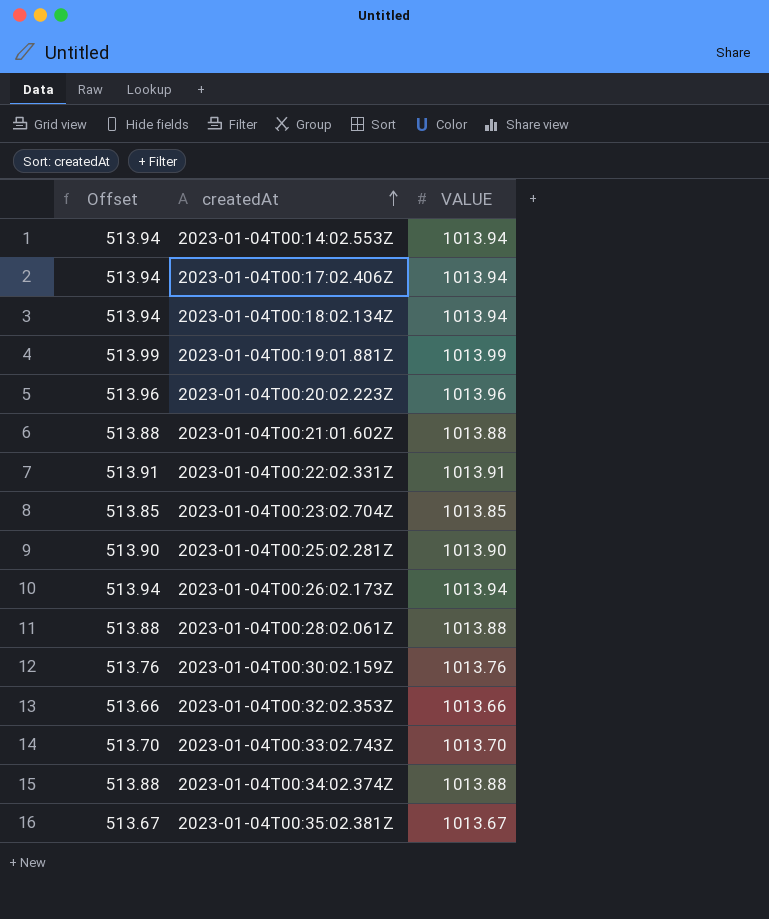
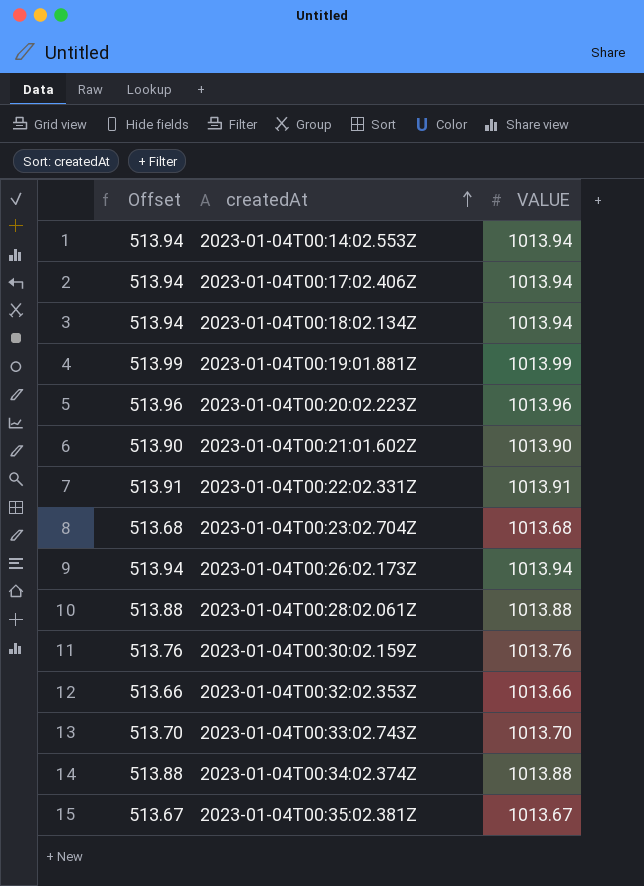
row 2023-01-04T00:25:02.281Z: 513.90 | 1013.90 -> none
2023-01-04T00:21:01.602Z | Offset: 513.88 -> 513.90
2023-01-04T00:21:01.602Z | VALUE: 1013.88 -> 1013.90
2023-01-04T00:23:02.704Z | Offset: 513.85 -> 513.68
2023-01-04T00:23:02.704Z | VALUE: 1013.85 -> 1013.68

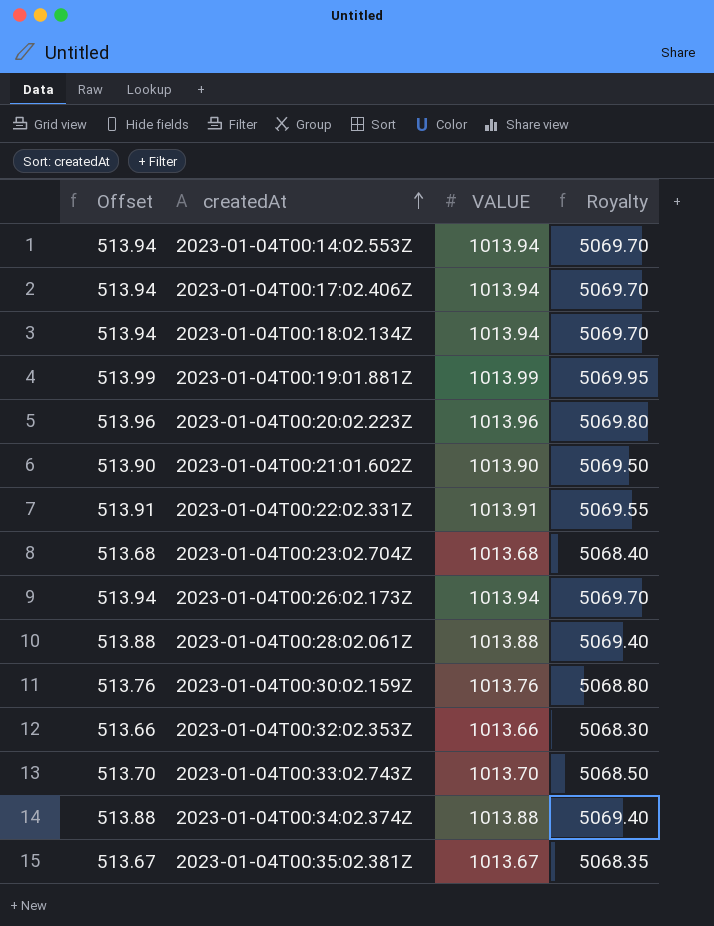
column Royalty | formula: none -> [VALUE] * 5

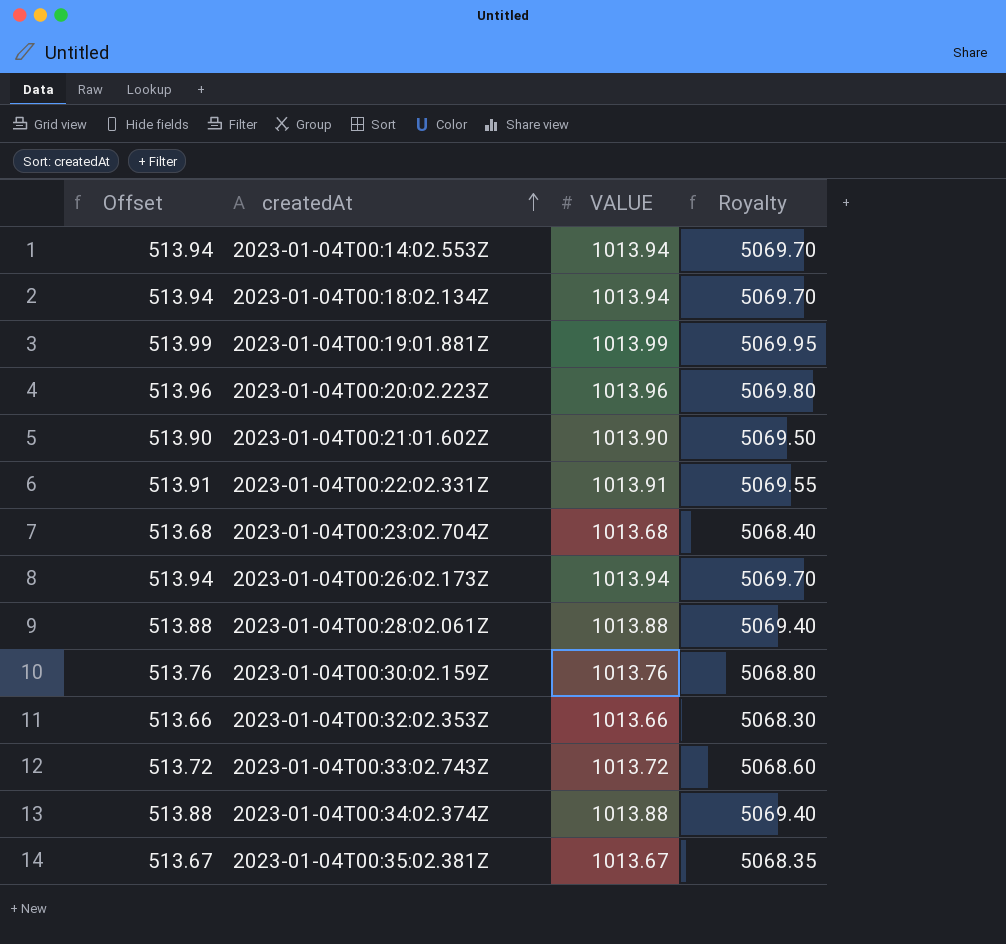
row 2023-01-04T00:17:02.406Z: 513.94 | 1013.94 | 5069.70 -> none
2023-01-04T00:33:02.743Z | Offset: 513.70 -> 513.72
2023-01-04T00:33:02.743Z | VALUE: 1013.70 -> 1013.72
2023-01-04T00:33:02.743Z | Royalty: 5068.50 -> 5068.60

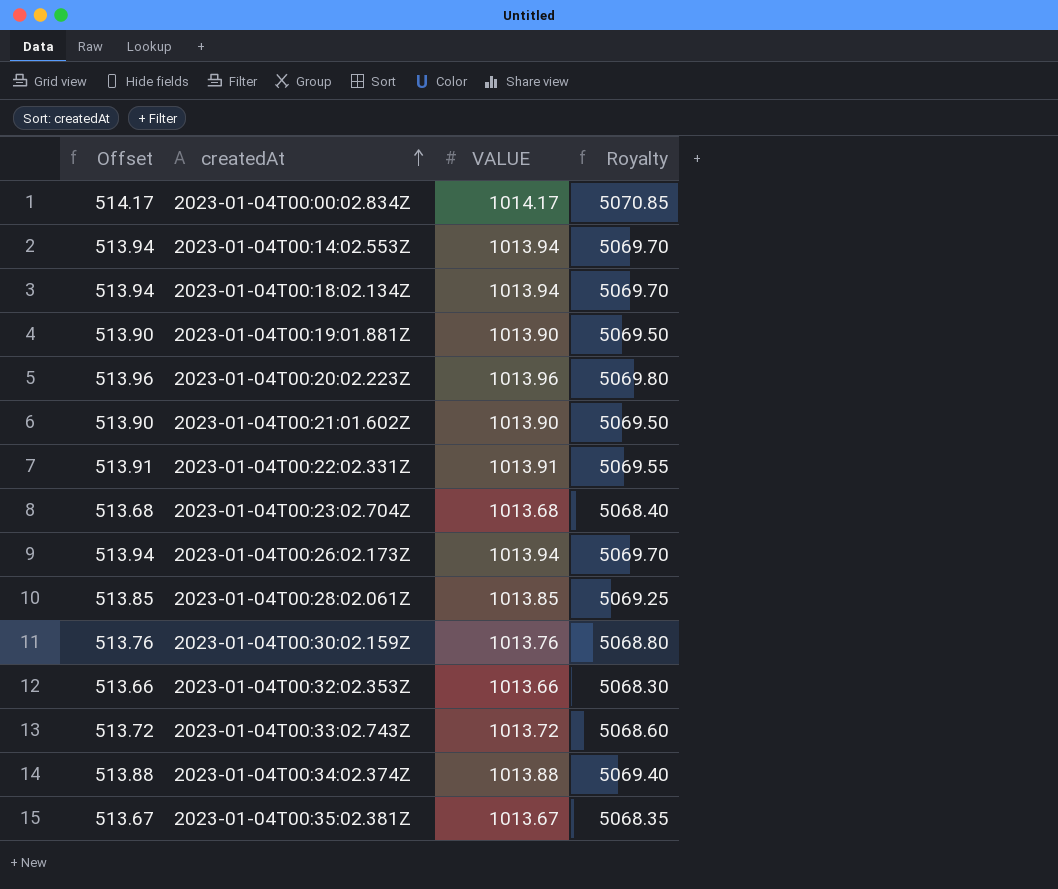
row 2023-01-04T00:00:02.834Z: none -> 514.17 | 1014.17 | 5070.85
2023-01-04T00:19:01.881Z | Offset: 513.99 -> 513.90
2023-01-04T00:19:01.881Z | VALUE: 1013.99 -> 1013.90
2023-01-04T00:19:01.881Z | Royalty: 5069.95 -> 5069.50
2023-01-04T00:28:02.061Z | Offset: 513.88 -> 513.85
2023-01-04T00:28:02.061Z | VALUE: 1013.88 -> 1013.85
2023-01-04T00:28:02.061Z | Royalty: 5069.40 -> 5069.25

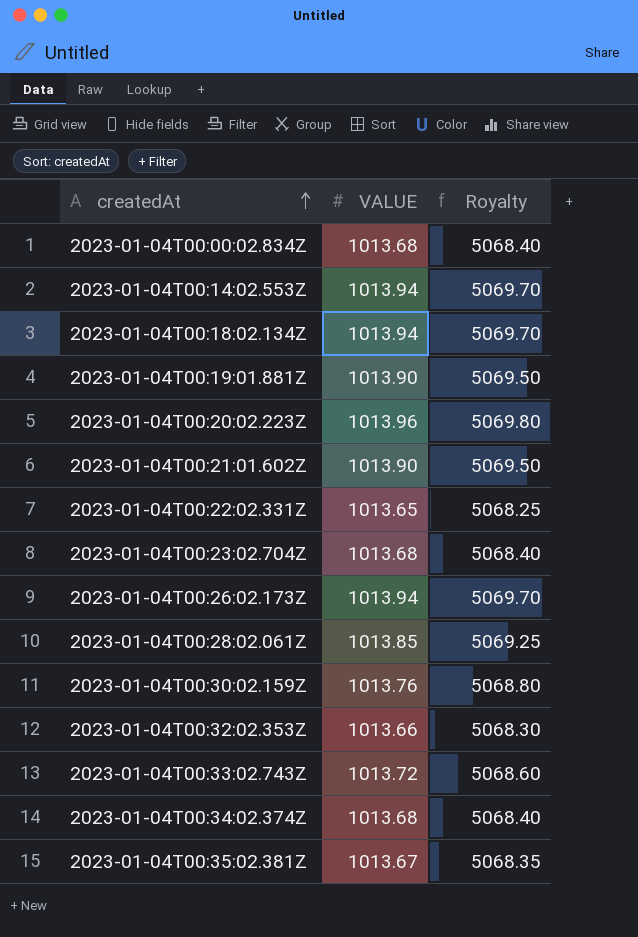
column Offset | formula: [VALUE] - 500 -> none
2023-01-04T00:00:02.834Z | VALUE: 1014.17 -> 1013.68
2023-01-04T00:00:02.834Z | Royalty: 5070.85 -> 5068.40
2023-01-04T00:22:02.331Z | VALUE: 1013.91 -> 1013.65
2023-01-04T00:22:02.331Z | Royalty: 5069.55 -> 5068.25
2023-01-04T00:34:02.374Z | VALUE: 1013.88 -> 1013.68
2023-01-04T00:34:02.374Z | Royalty: 5069.40 -> 5068.40

